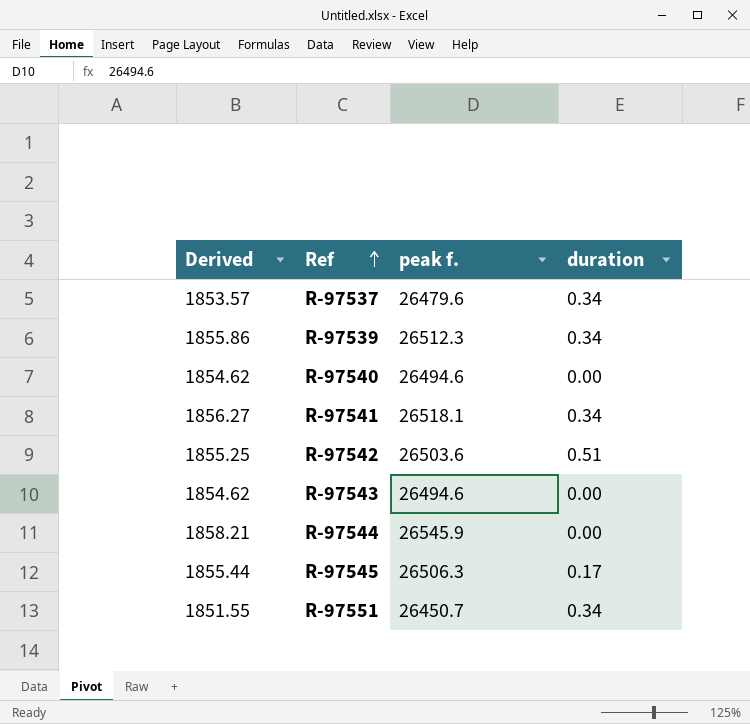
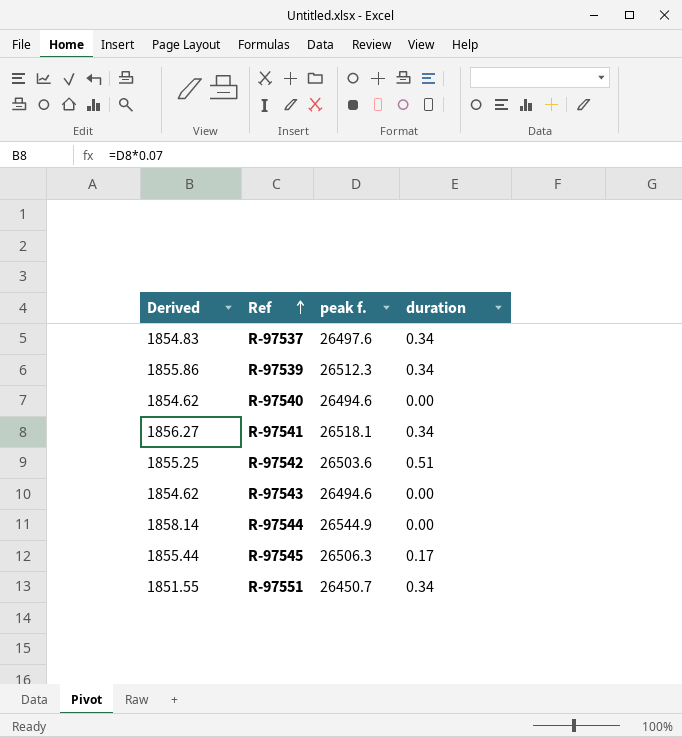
R-97537 | Derived: 1853.57 -> 1854.83
R-97537 | peak f.: 26479.6 -> 26497.6
R-97544 | Derived: 1858.21 -> 1858.14
R-97544 | peak f.: 26545.9 -> 26544.9

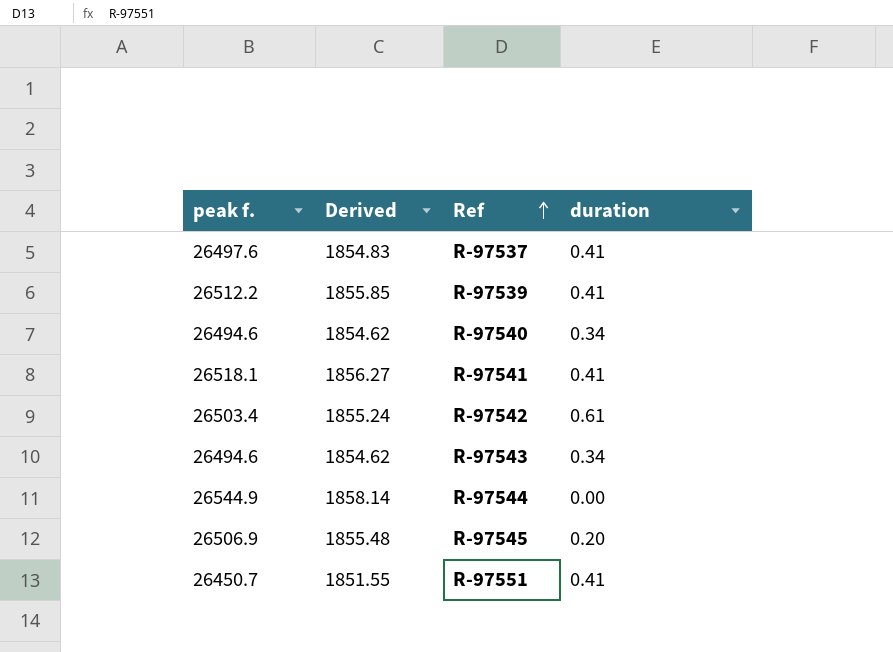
column peak f. | position: 3 -> 1
R-97537 | duration: 0.34 -> 0.41
R-97539 | peak f.: 26512.3 -> 26512.2
R-97539 | Derived: 1855.86 -> 1855.85
R-97539 | duration: 0.34 -> 0.41
R-97540 | duration: 0.00 -> 0.34
R-97541 | duration: 0.34 -> 0.41
R-97542 | peak f.: 26503.6 -> 26503.4
R-97542 | Derived: 1855.25 -> 1855.24
R-97542 | duration: 0.51 -> 0.61
R-97543 | duration: 0.00 -> 0.34
R-97545 | peak f.: 26506.3 -> 26506.9
R-97545 | Derived: 1855.44 -> 1855.48
R-97545 | duration: 0.17 -> 0.20
R-97551 | duration: 0.34 -> 0.41

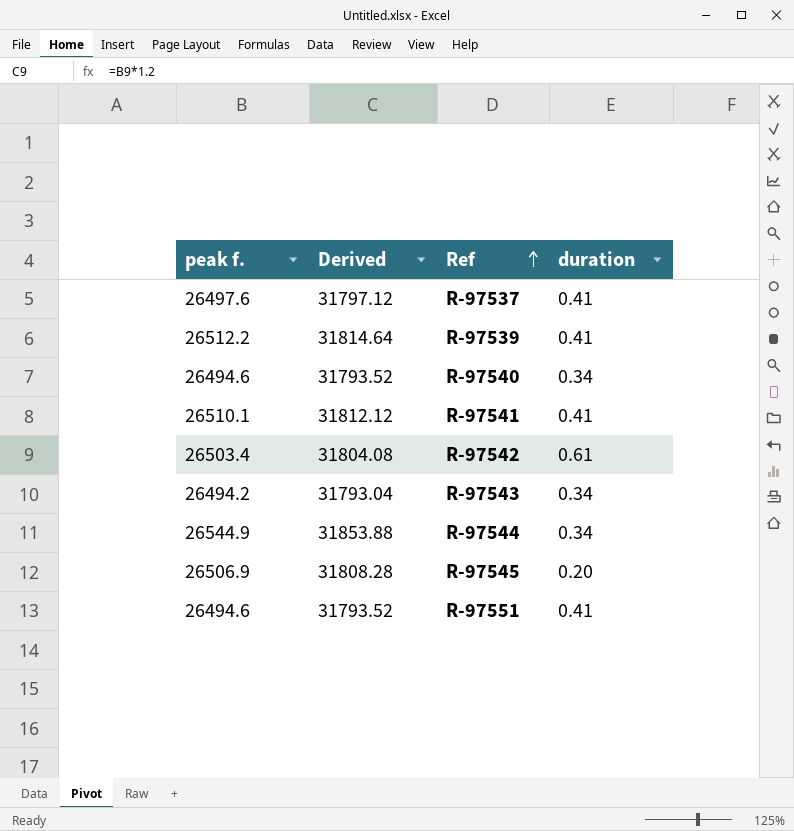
column Derived | formula: [peak f.] * 0.07 -> [peak f.] * 1.2
R-97541 | peak f.: 26518.1 -> 26510.1
R-97543 | peak f.: 26494.6 -> 26494.2
R-97544 | duration: 0.00 -> 0.34
R-97551 | peak f.: 26450.7 -> 26494.6

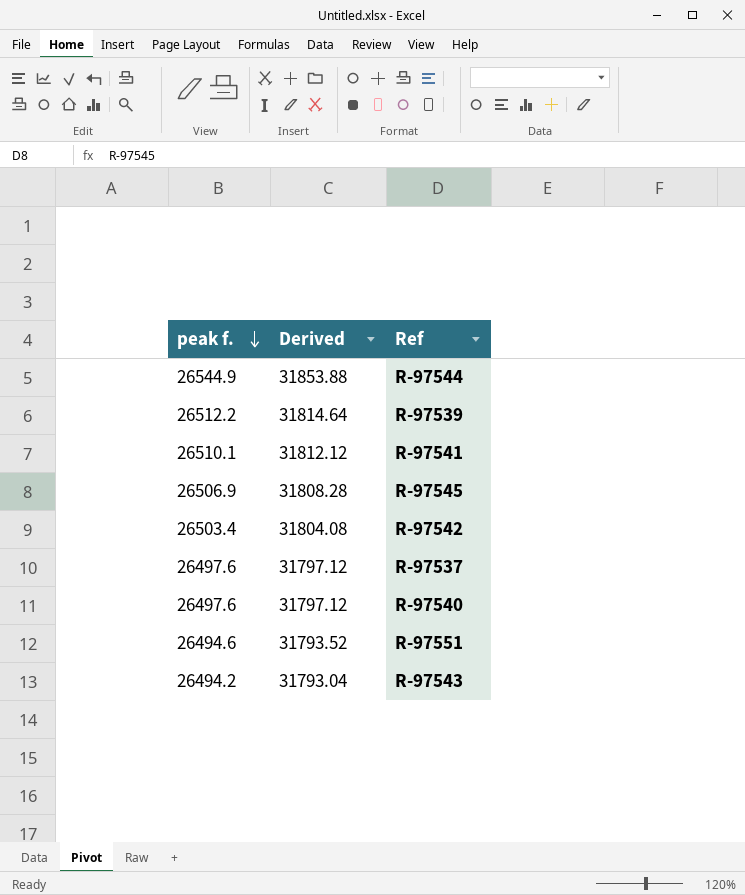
row order: Ref ascending -> peak f. descending
column duration | position: 4 -> none
R-97540 | peak f.: 26494.6 -> 26497.6
R-97540 | Derived: 31793.52 -> 31797.12

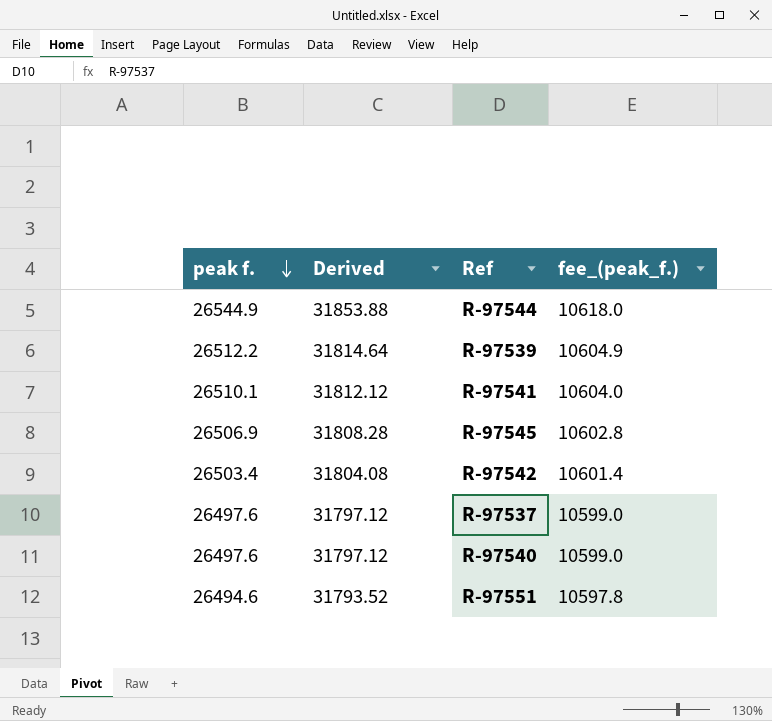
column fee_(peak_f.) | formula: none -> [peak f.] * 0.4
row R-97543: 26494.2 | 31793.04 -> none

